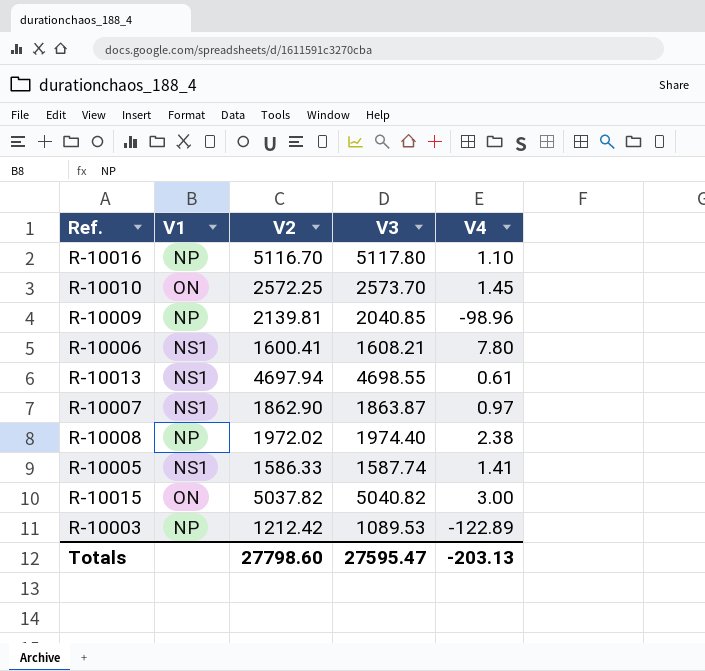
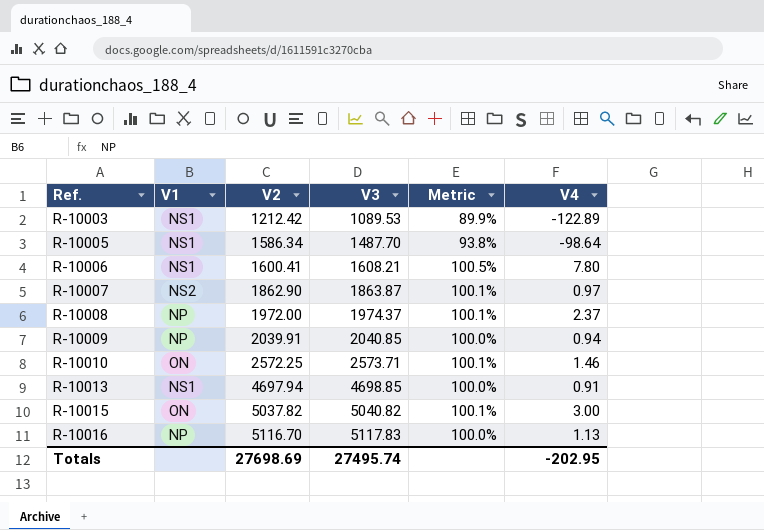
row order: none -> Ref. ascending
column Metric | formula: none -> [V3] / [V2]
R-10003 | V1: NP -> NS1
R-10005 | V2: 1586.33 -> 1586.34
R-10005 | V3: 1587.74 -> 1487.70
R-10005 | V4: 1.41 -> -98.64
R-10007 | V1: NS1 -> NS2
R-10008 | V2: 1972.02 -> 1972.00
R-10008 | V3: 1974.40 -> 1974.37
R-10008 | V4: 2.38 -> 2.37
R-10009 | V2: 2139.81 -> 2039.91
R-10009 | V4: -98.96 -> 0.94
R-10010 | V3: 2573.70 -> 2573.71
R-10010 | V4: 1.45 -> 1.46
R-10013 | V3: 4698.55 -> 4698.85
R-10013 | V4: 0.61 -> 0.91
R-10016 | V3: 5117.80 -> 5117.83
R-10016 | V4: 1.10 -> 1.13
Totals | V2: 27798.60 -> 27698.69
Totals | V3: 27595.47 -> 27495.74
Totals | V4: -203.13 -> -202.95

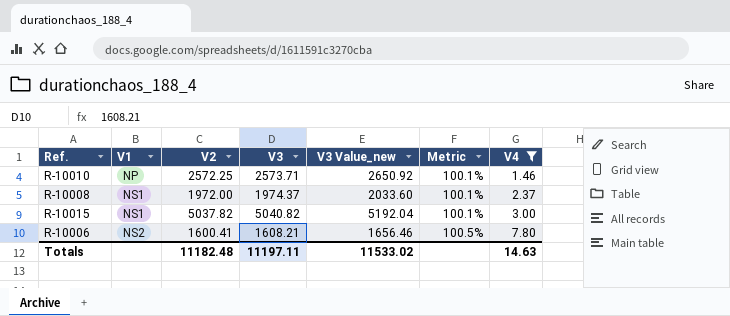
filter: none -> V4 >= 1.46
row order: Ref. ascending -> V1 ascending
column V3 Value_new | formula: none -> [V3] * 1.03
R-10010 | V1: ON -> NP
R-10008 | V1: NP -> NS1
R-10015 | V1: ON -> NS1
R-10006 | V1: NS1 -> NS2
Totals | V2: 27698.69 -> 11182.48
Totals | V3: 27495.74 -> 11197.11
Totals | V4: -202.95 -> 14.63

